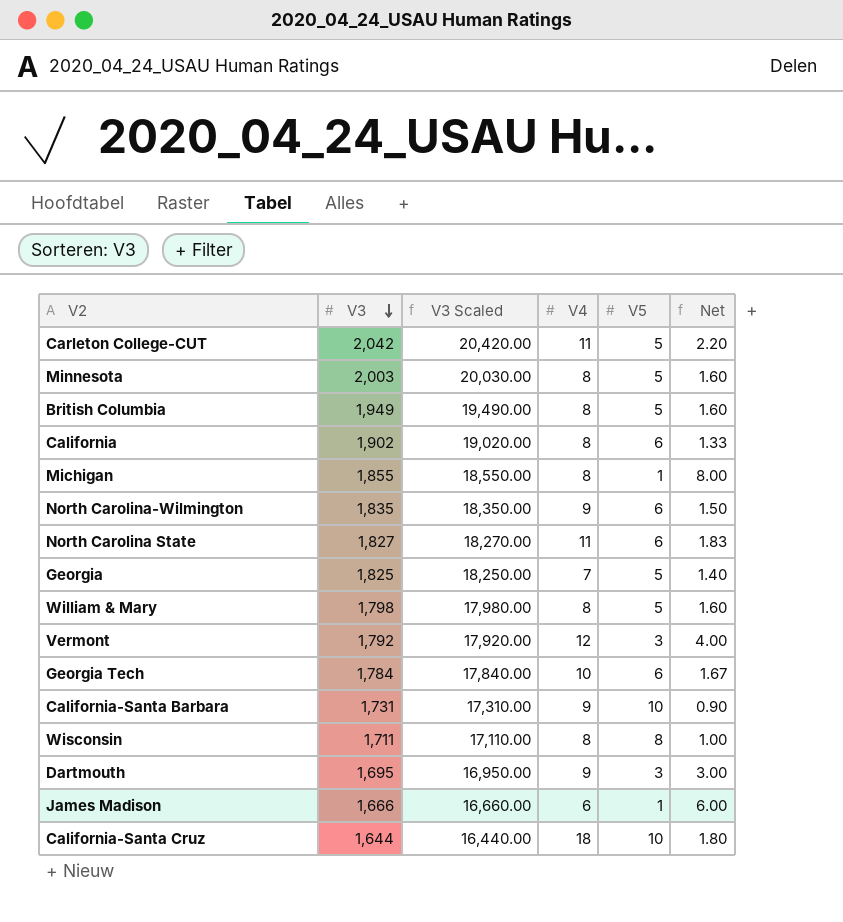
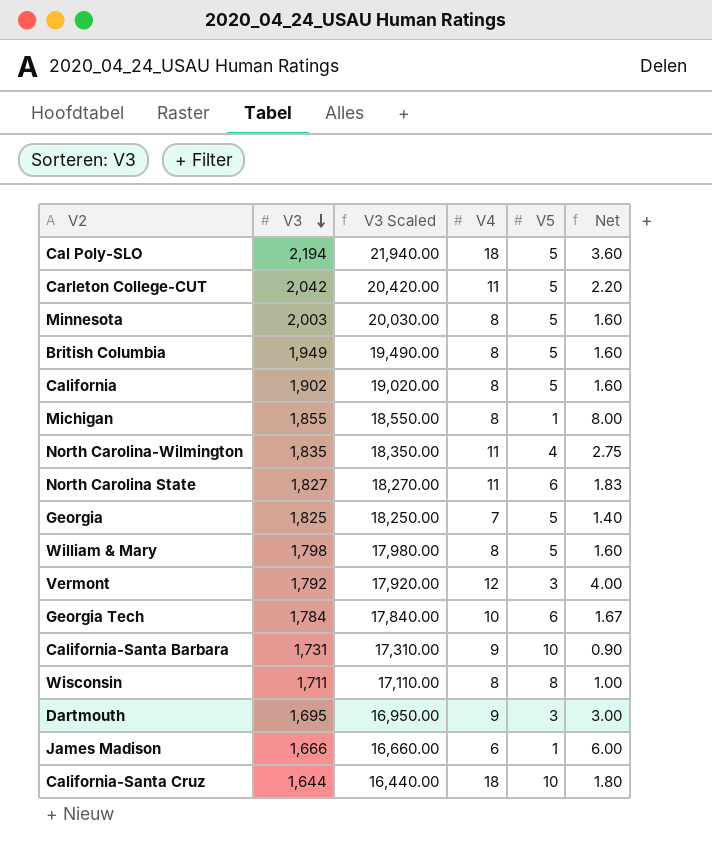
row Cal Poly-SLO: none -> 2,194 | 21,940.00 | 18 | 5 | 3.60
California | V5: 6 -> 5
California | Net: 1.33 -> 1.60
North Carolina-Wilmington | V4: 9 -> 11
North Carolina-Wilmington | V5: 6 -> 4
North Carolina-Wilmington | Net: 1.50 -> 2.75

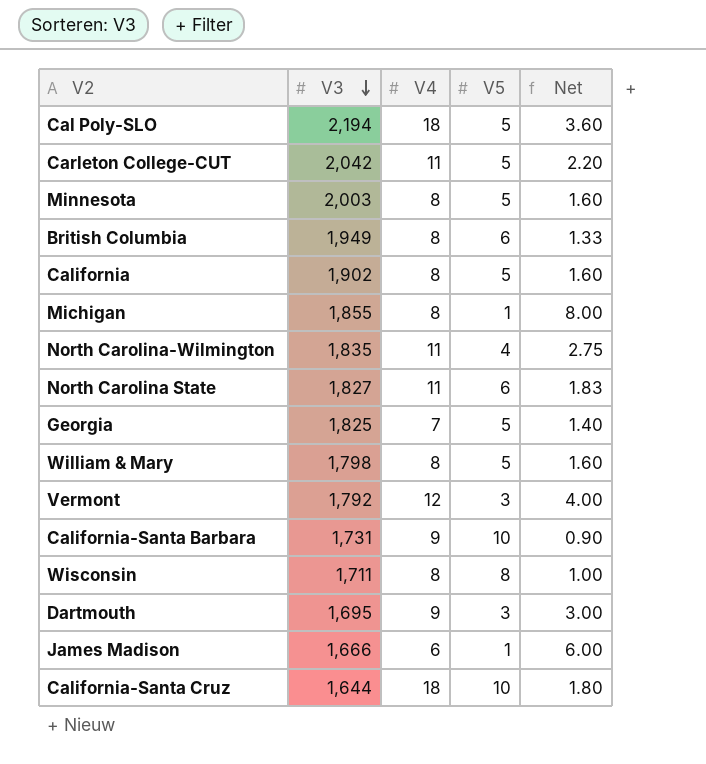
column V3 Scaled | formula: [V3] * 10 -> none
row Georgia Tech: 1,784 | 17,840.00 | 10 | 6 | 1.67 -> none
British Columbia | V5: 5 -> 6
British Columbia | Net: 1.60 -> 1.33

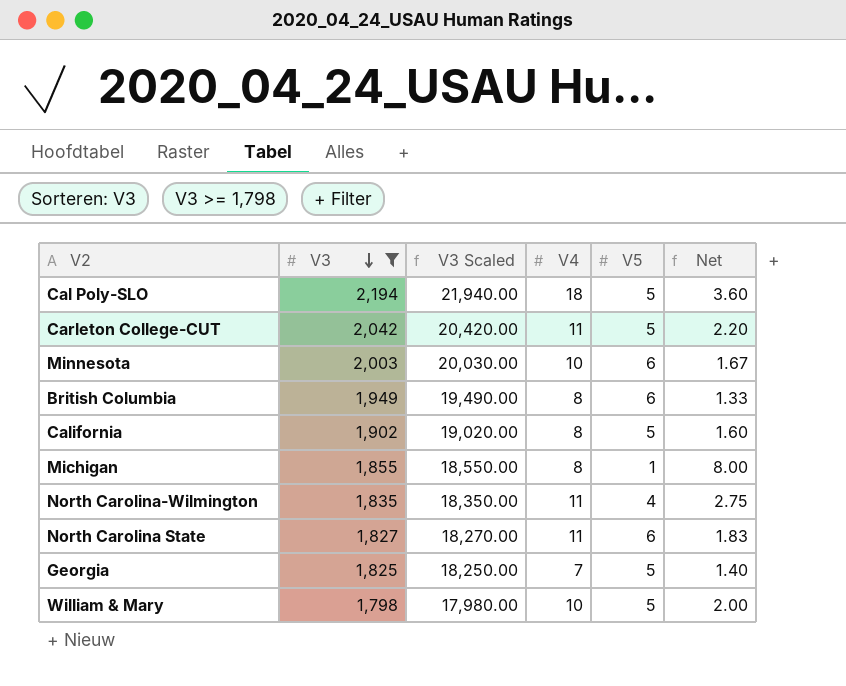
filter: none -> V3 >= 1,798
column V3 Scaled | formula: none -> [V3] * 10
Minnesota | V4: 8 -> 10
Minnesota | V5: 5 -> 6
Minnesota | Net: 1.60 -> 1.67
William & Mary | V4: 8 -> 10
William & Mary | Net: 1.60 -> 2.00

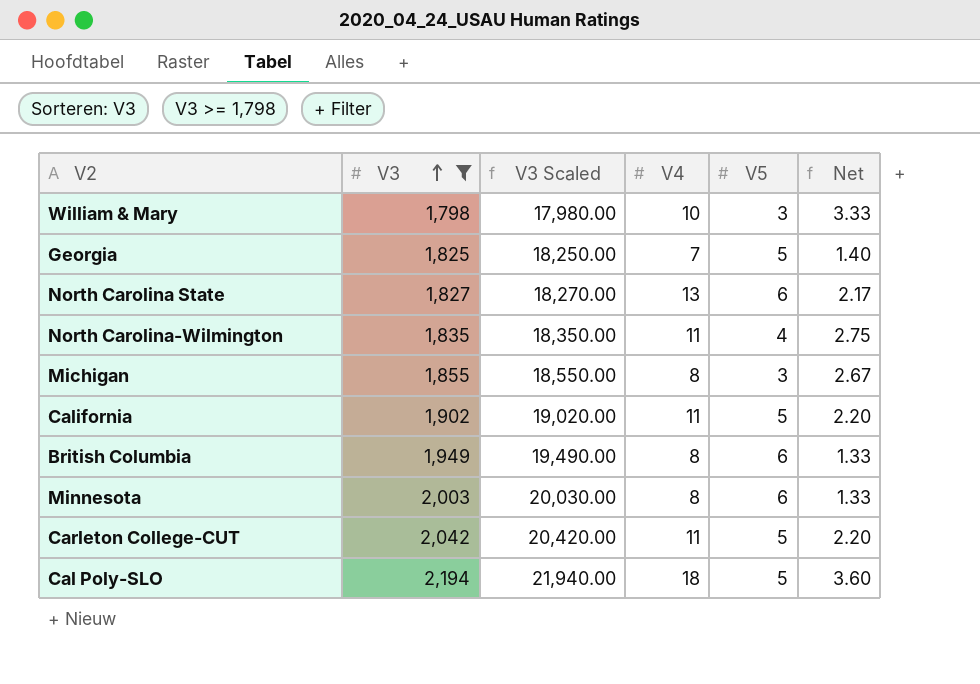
row order: V3 descending -> V3 ascending
William & Mary | V5: 5 -> 3
William & Mary | Net: 2.00 -> 3.33
North Carolina State | V4: 11 -> 13
North Carolina State | Net: 1.83 -> 2.17
Michigan | V5: 1 -> 3
Michigan | Net: 8.00 -> 2.67
California | V4: 8 -> 11
California | Net: 1.60 -> 2.20
Minnesota | V4: 10 -> 8
Minnesota | Net: 1.67 -> 1.33

